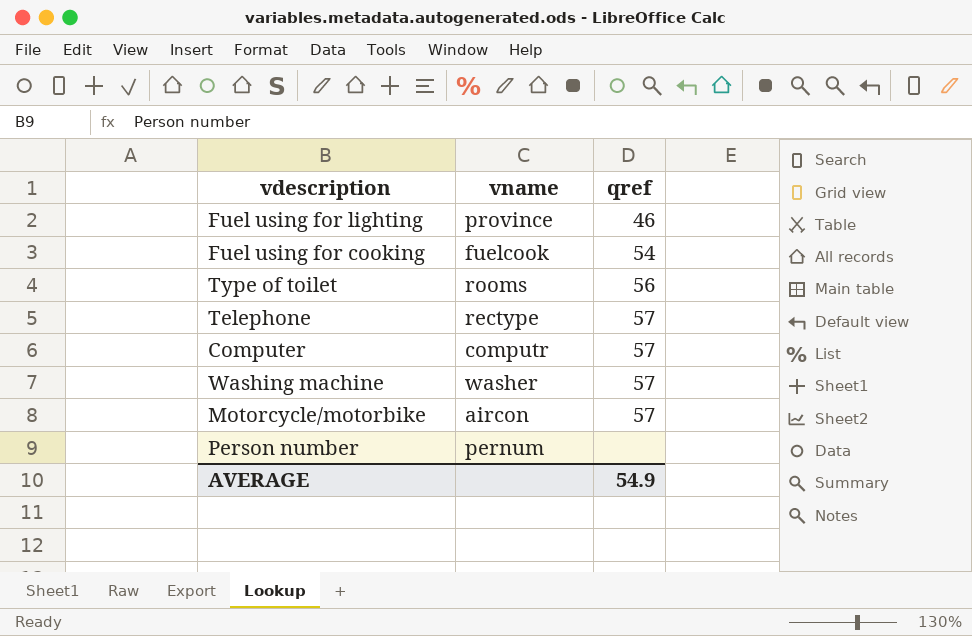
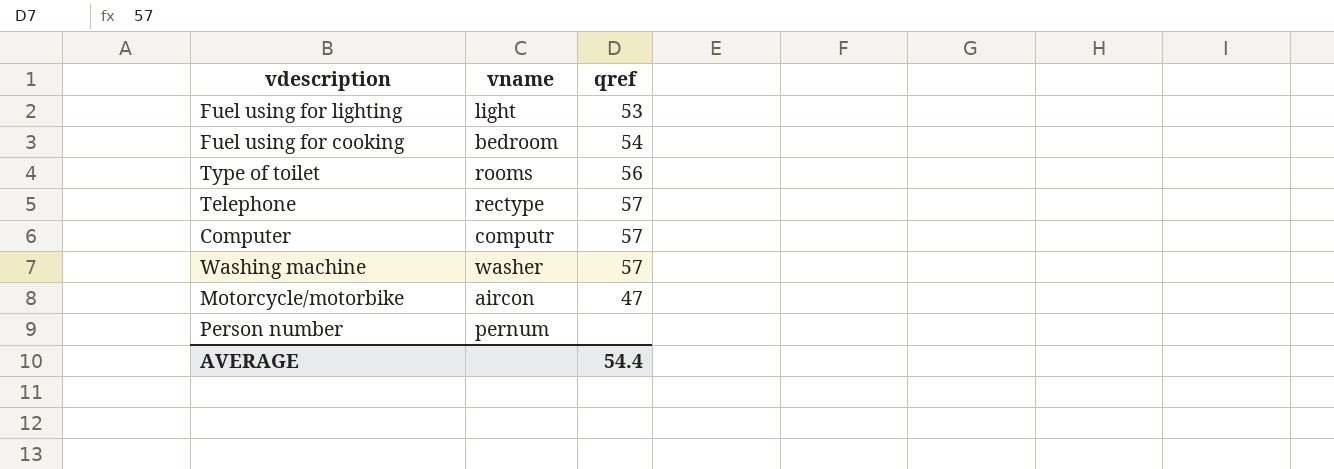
Fuel using for lighting | vname: province -> light
Fuel using for lighting | qref: 46 -> 53
Fuel using for cooking | vname: fuelcook -> bedroom
Motorcycle/motorbike | qref: 57 -> 47
AVERAGE | qref: 54.9 -> 54.4

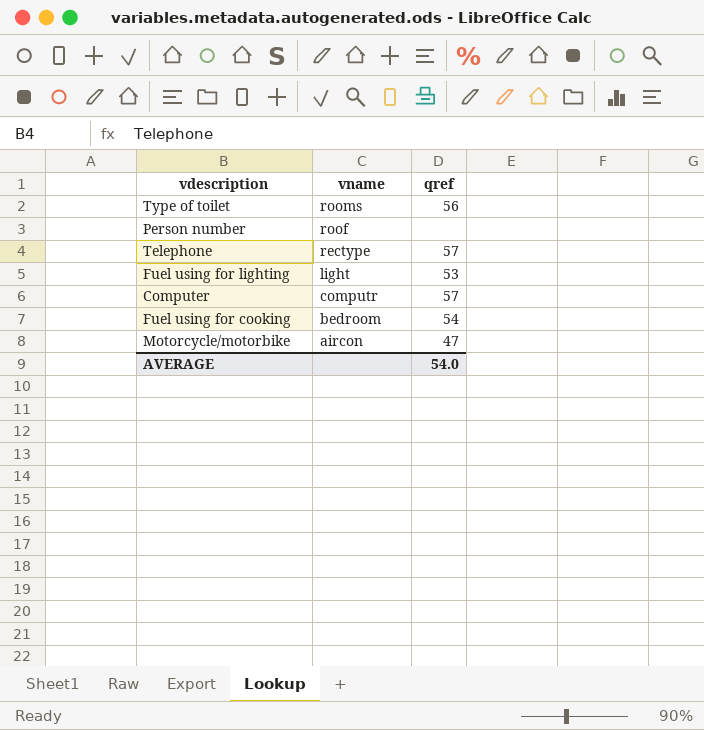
row order: none -> vname descending
row Washing machine: washer | 57 -> none
Person number | vname: pernum -> roof
AVERAGE | qref: 54.4 -> 54.0

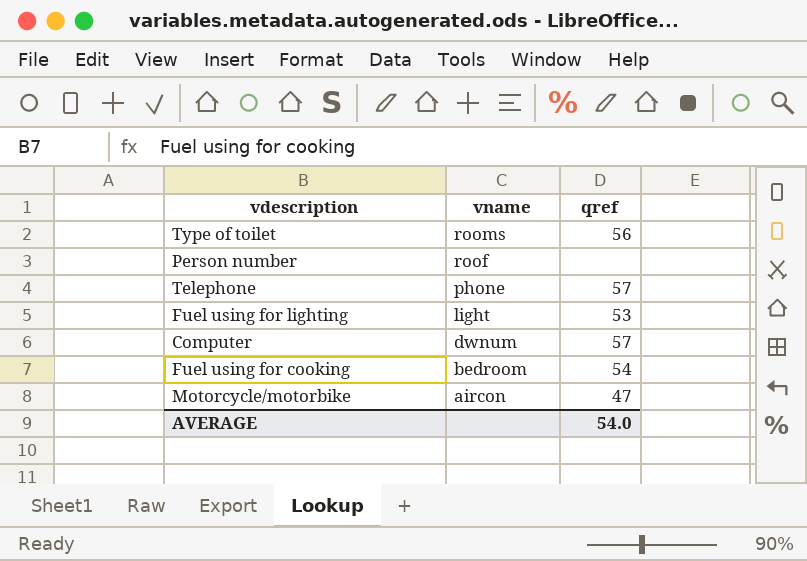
Telephone | vname: rectype -> phone
Computer | vname: computr -> dwnum

